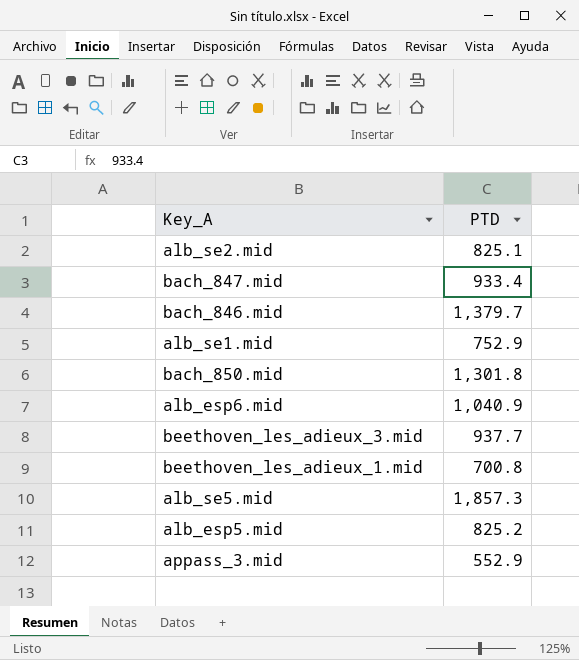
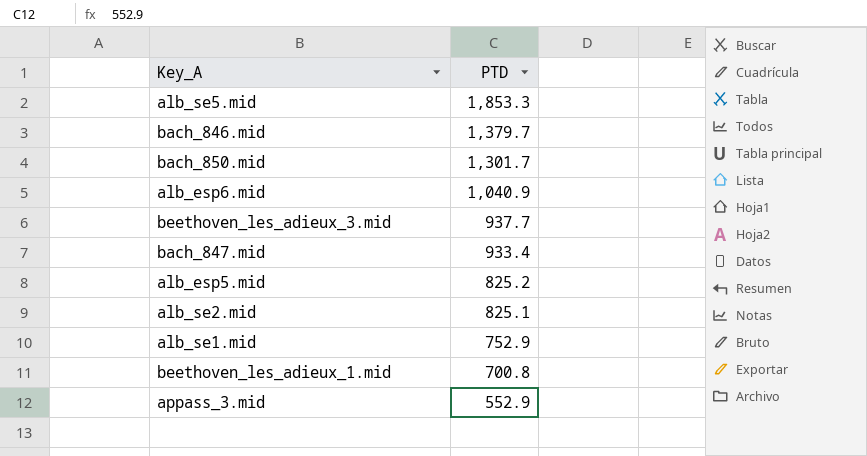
row order: none -> PTD descending
alb_se5.mid | PTD: 1,857.3 -> 1,853.3
bach_850.mid | PTD: 1,301.8 -> 1,301.7

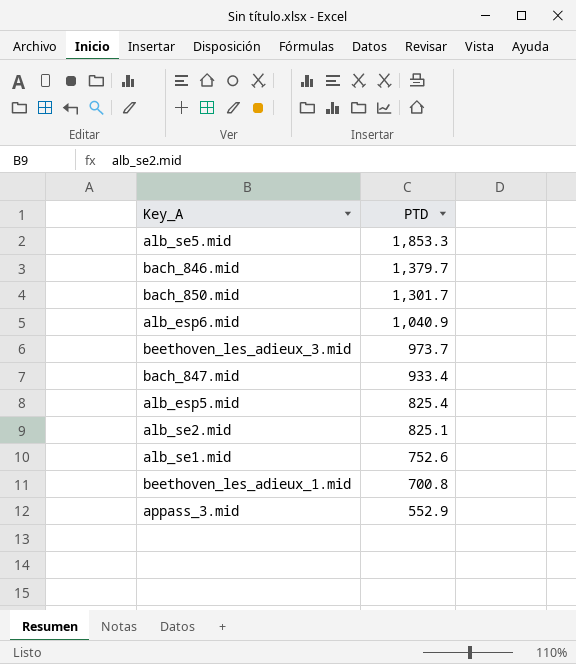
beethoven_les_adieux_3.mid | PTD: 937.7 -> 973.7
alb_esp5.mid | PTD: 825.2 -> 825.4
alb_se1.mid | PTD: 752.9 -> 752.6

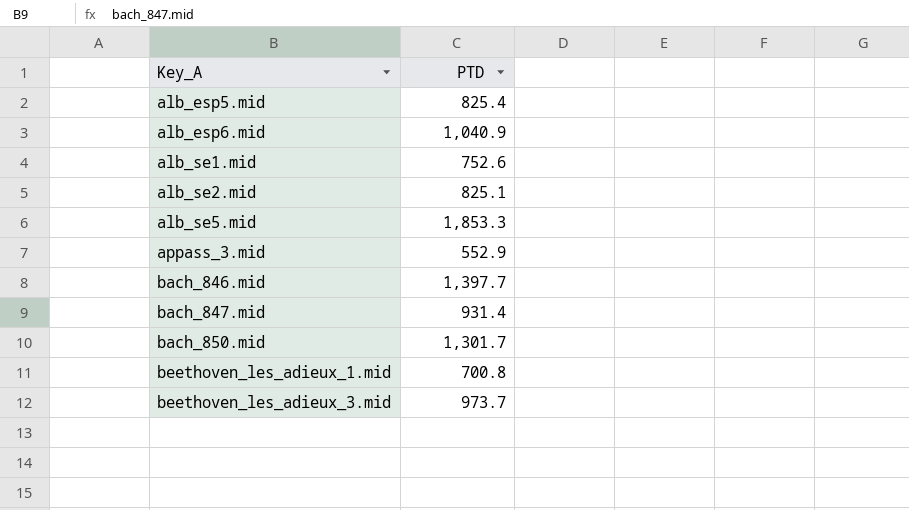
row order: PTD descending -> Key_A ascending
bach_846.mid | PTD: 1,379.7 -> 1,397.7
bach_847.mid | PTD: 933.4 -> 931.4

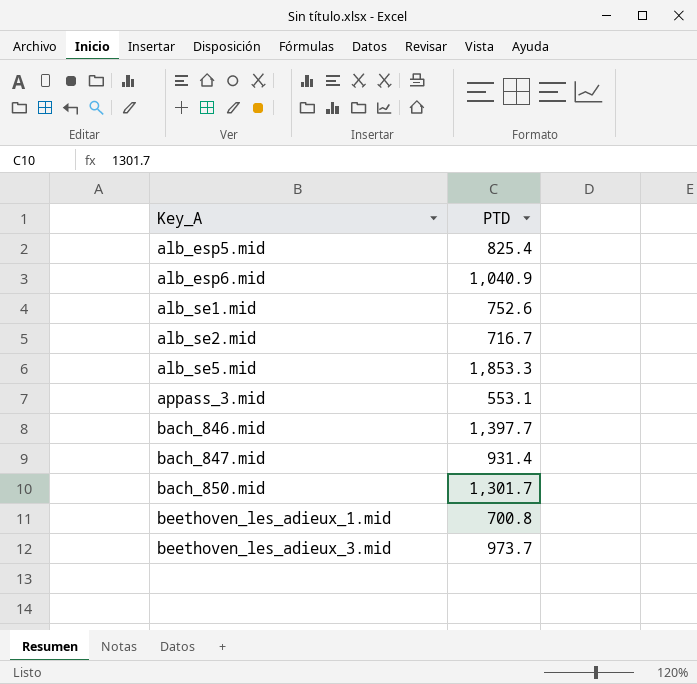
alb_se2.mid | PTD: 825.1 -> 716.7
appass_3.mid | PTD: 552.9 -> 553.1

